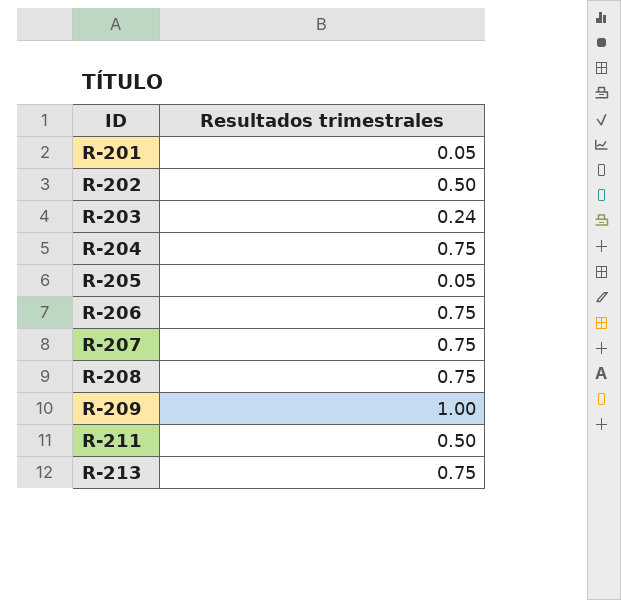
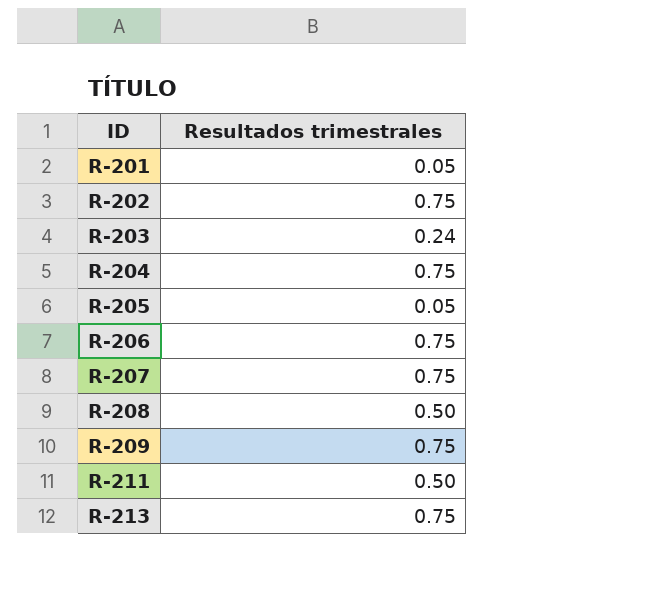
R-202 | Resultados trimestrales: 0.50 -> 0.75
R-208 | Resultados trimestrales: 0.75 -> 0.50
R-209 | Resultados trimestrales: 1.00 -> 0.75

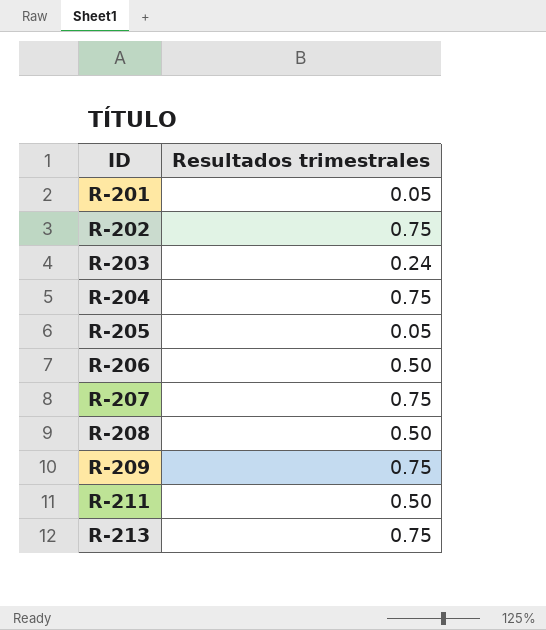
R-206 | Resultados trimestrales: 0.75 -> 0.50

